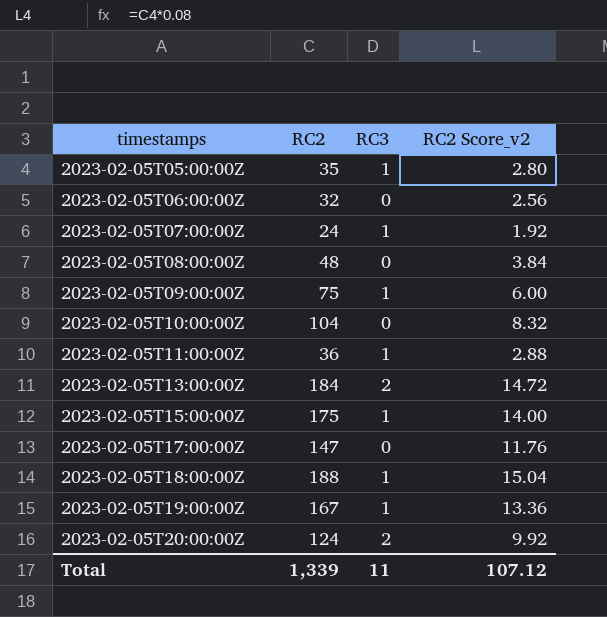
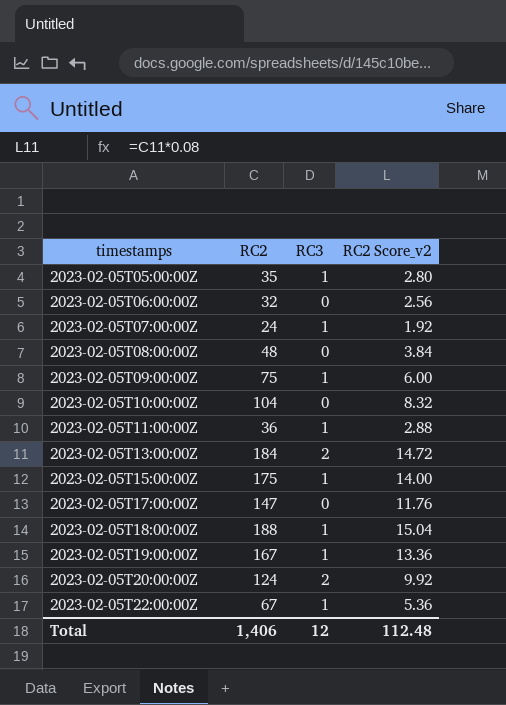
row 2023-02-05T22:00:00Z: none -> 67 | 1 | 5.36
Total | RC2: 1,339 -> 1,406
Total | RC3: 11 -> 12
Total | RC2 Score_v2: 107.12 -> 112.48

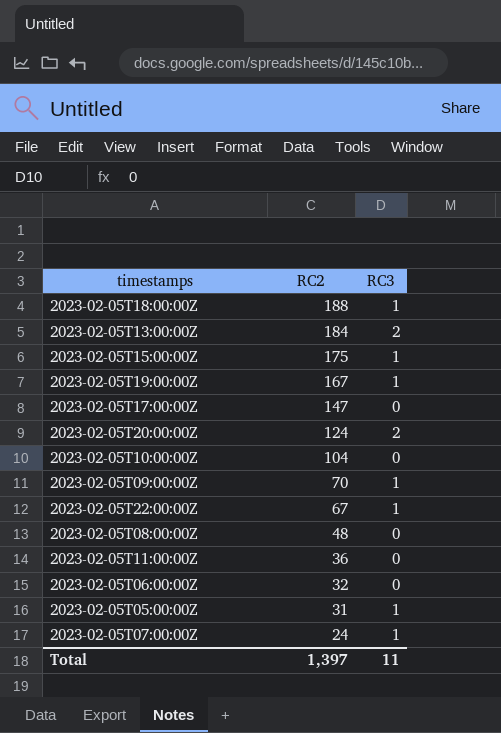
row order: timestamps ascending -> RC2 descending
column RC2 Score_v2 | formula: [RC2] * 0.08 -> none
2023-02-05T09:00:00Z | RC2: 75 -> 70
2023-02-05T11:00:00Z | RC3: 1 -> 0
2023-02-05T05:00:00Z | RC2: 35 -> 31
Total | RC2: 1,406 -> 1,397
Total | RC3: 12 -> 11

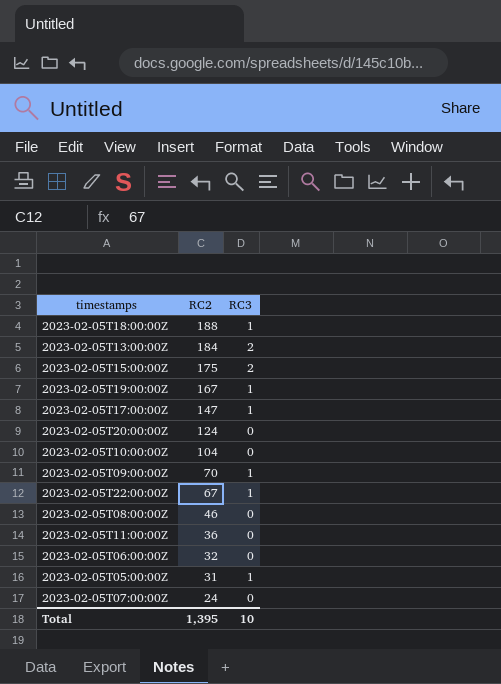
2023-02-05T15:00:00Z | RC3: 1 -> 2
2023-02-05T17:00:00Z | RC3: 0 -> 1
2023-02-05T20:00:00Z | RC3: 2 -> 0
2023-02-05T08:00:00Z | RC2: 48 -> 46
2023-02-05T07:00:00Z | RC3: 1 -> 0
Total | RC2: 1,397 -> 1,395
Total | RC3: 11 -> 10

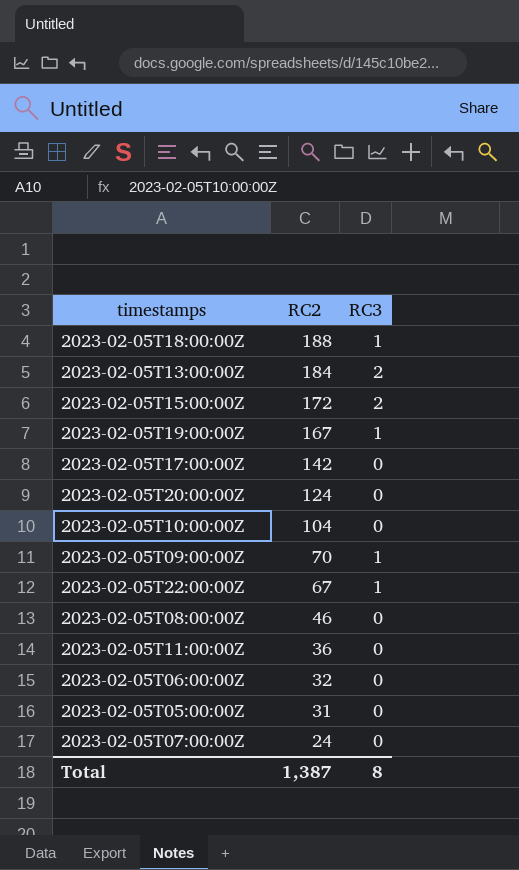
2023-02-05T15:00:00Z | RC2: 175 -> 172
2023-02-05T17:00:00Z | RC2: 147 -> 142
2023-02-05T17:00:00Z | RC3: 1 -> 0
2023-02-05T05:00:00Z | RC3: 1 -> 0
Total | RC2: 1,395 -> 1,387
Total | RC3: 10 -> 8

